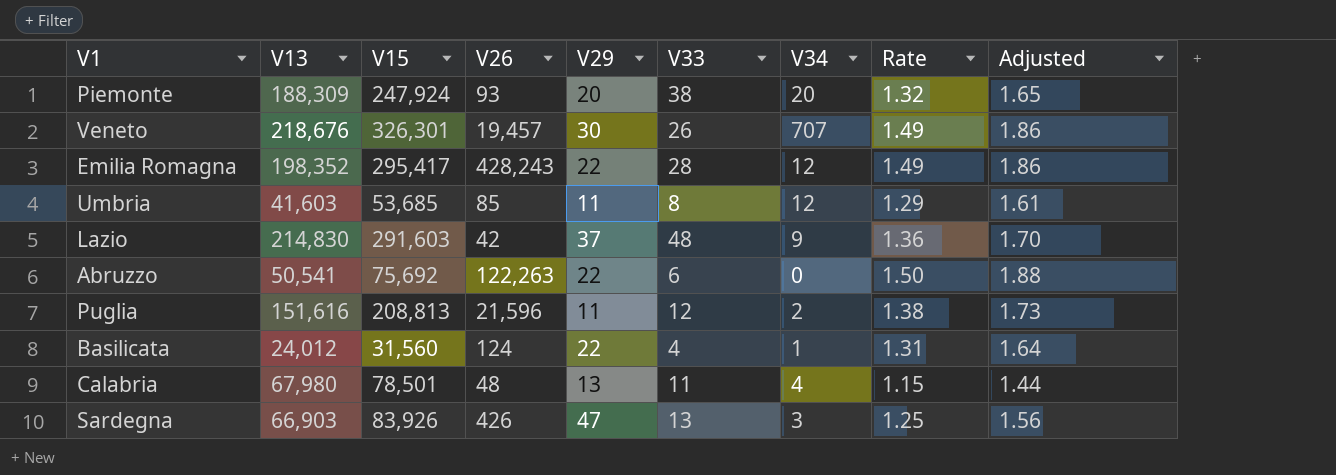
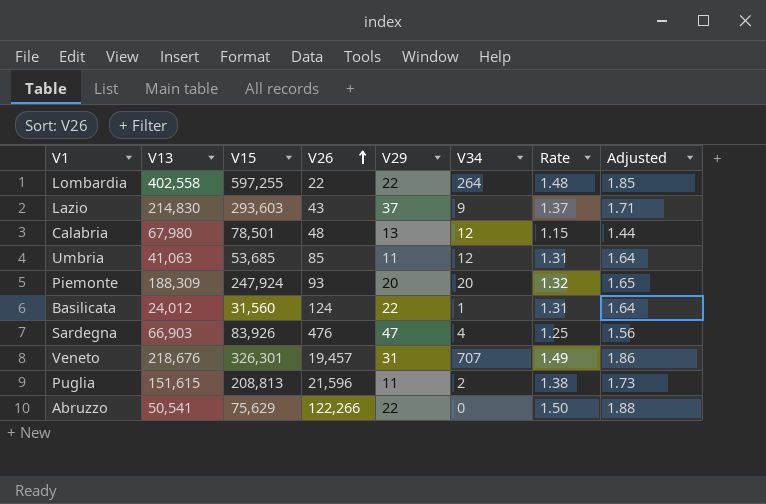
row order: none -> V26 ascending
column V33 | position: 6 -> none
row Emilia Romagna: 198,352 | 295,417 | 428,243 | 22 | 28 | 12 | 1.49 | 1.86 -> none
row Lombardia: none -> 402,558 | 597,255 | 22 | 22 | 264 | 1.48 | 1.85
Lazio | V15: 291,603 -> 293,603
Lazio | V26: 42 -> 43
Lazio | Rate: 1.36 -> 1.37
Lazio | Adjusted: 1.70 -> 1.71
Calabria | V34: 4 -> 12
Umbria | V13: 41,603 -> 41,063
Umbria | Rate: 1.29 -> 1.31
Umbria | Adjusted: 1.61 -> 1.64
Sardegna | V26: 426 -> 476
Sardegna | V34: 3 -> 4
Veneto | V29: 30 -> 31
Puglia | V13: 151,616 -> 151,615
Abruzzo | V15: 75,692 -> 75,629
Abruzzo | V26: 122,263 -> 122,266

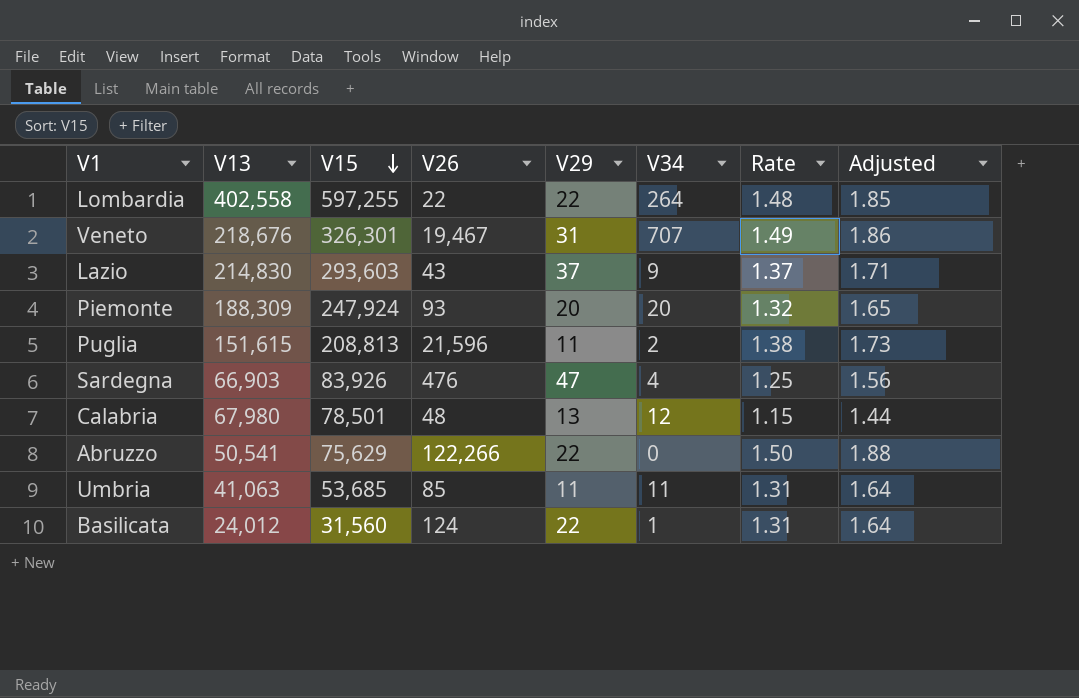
row order: V26 ascending -> V15 descending
Veneto | V26: 19,457 -> 19,467
Umbria | V34: 12 -> 11

